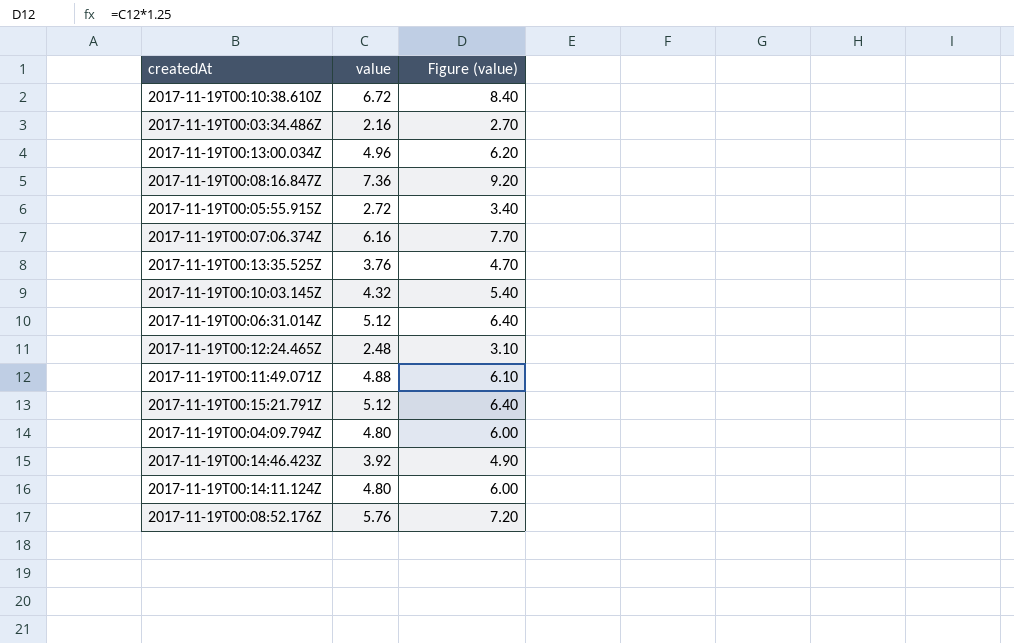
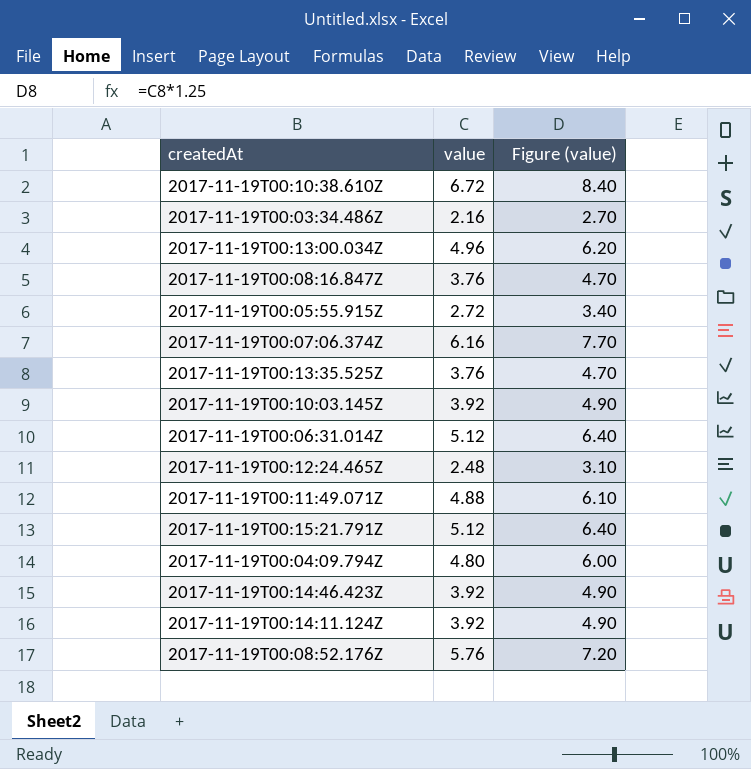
2017-11-19T00:08:16.847Z | value: 7.36 -> 3.76
2017-11-19T00:08:16.847Z | Figure (value): 9.20 -> 4.70
2017-11-19T00:10:03.145Z | value: 4.32 -> 3.92
2017-11-19T00:10:03.145Z | Figure (value): 5.40 -> 4.90
2017-11-19T00:14:11.124Z | value: 4.80 -> 3.92
2017-11-19T00:14:11.124Z | Figure (value): 6.00 -> 4.90

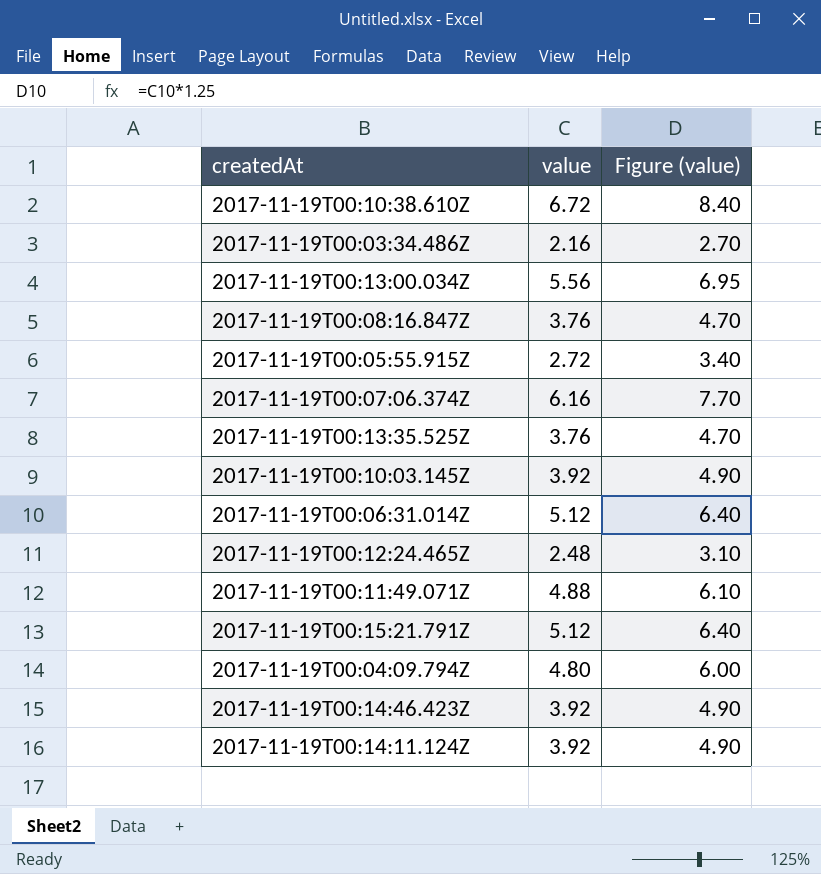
row 2017-11-19T00:08:52.176Z: 5.76 | 7.20 -> none
2017-11-19T00:13:00.034Z | value: 4.96 -> 5.56
2017-11-19T00:13:00.034Z | Figure (value): 6.20 -> 6.95

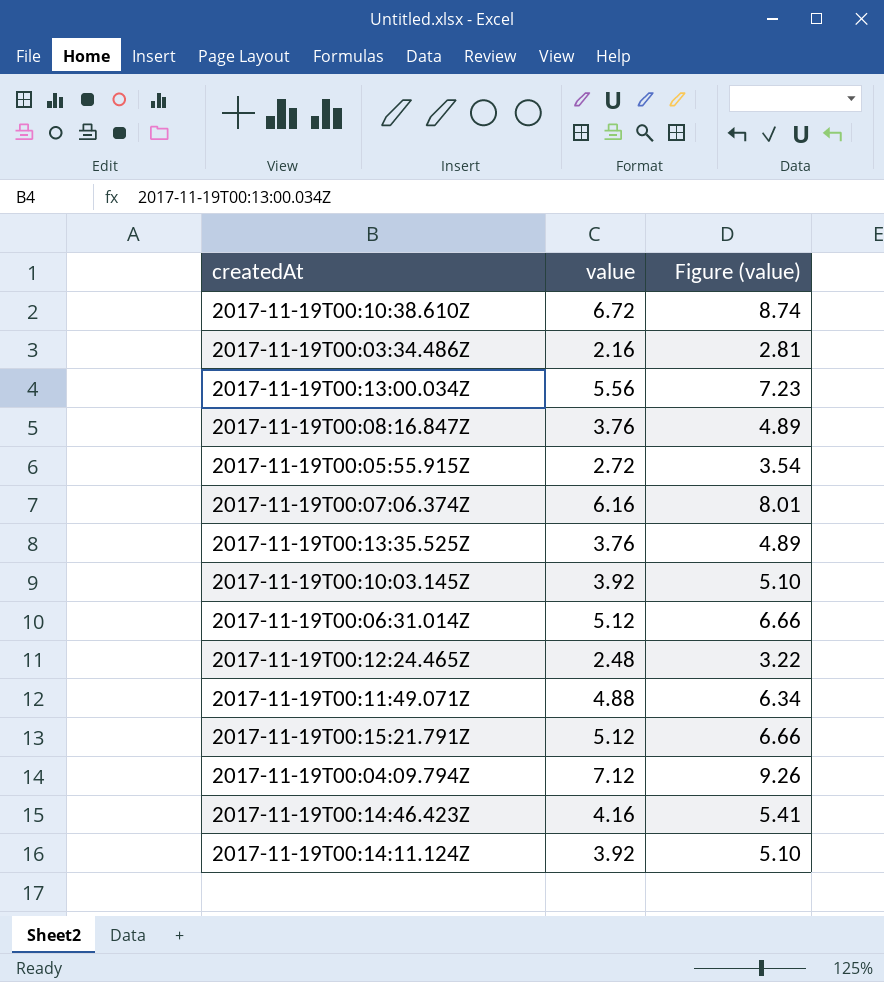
column Figure (value) | formula: [value] * 1.25 -> [value] * 1.3
2017-11-19T00:04:09.794Z | value: 4.80 -> 7.12
2017-11-19T00:14:46.423Z | value: 3.92 -> 4.16

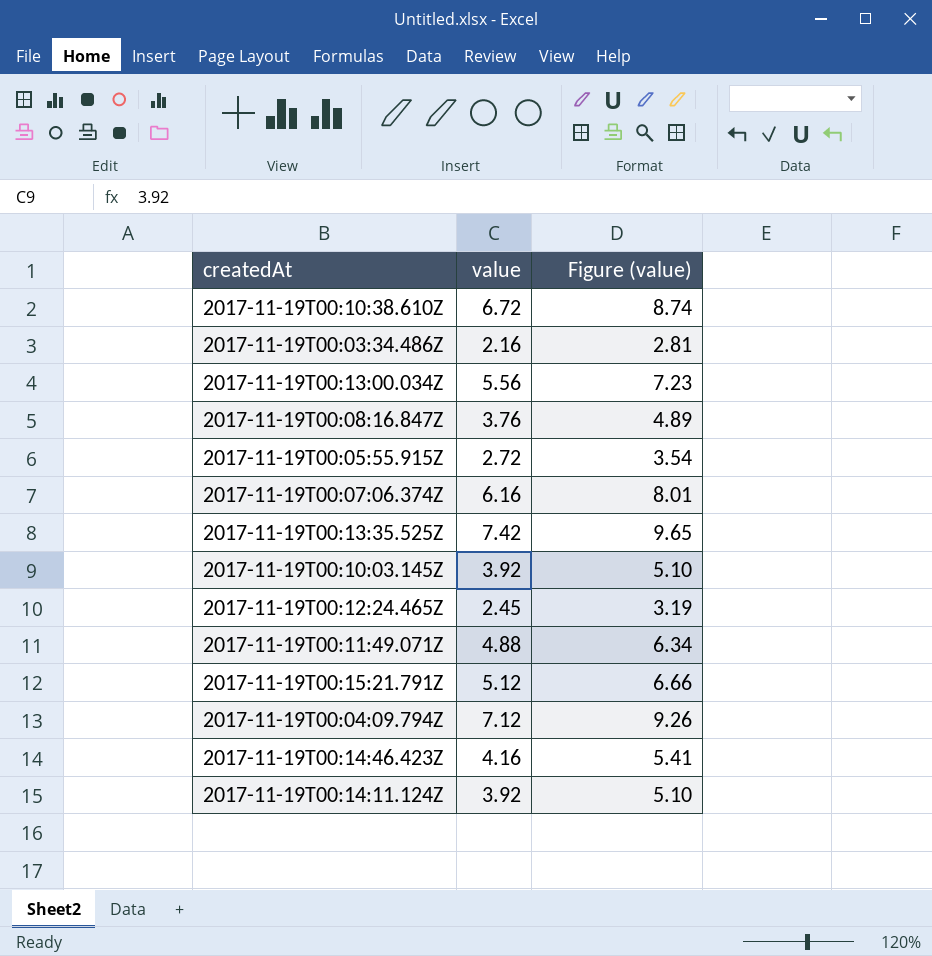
row 2017-11-19T00:06:31.014Z: 5.12 | 6.66 -> none
2017-11-19T00:13:35.525Z | value: 3.76 -> 7.42
2017-11-19T00:13:35.525Z | Figure (value): 4.89 -> 9.65
2017-11-19T00:12:24.465Z | value: 2.48 -> 2.45
2017-11-19T00:12:24.465Z | Figure (value): 3.22 -> 3.19

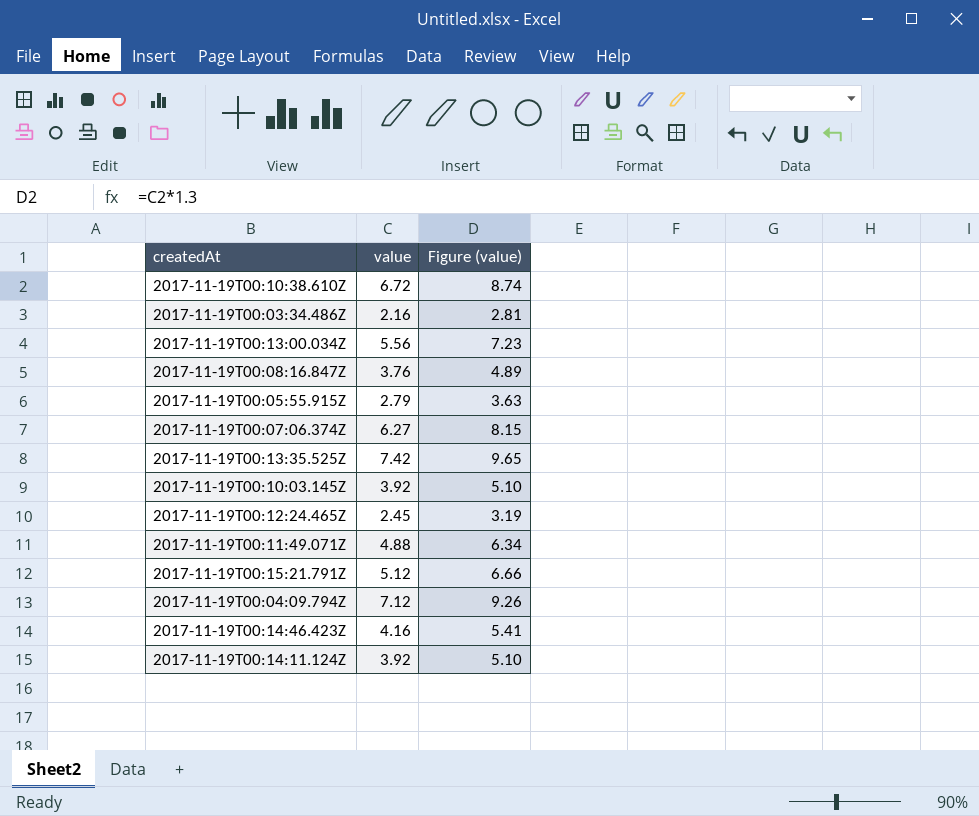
2017-11-19T00:05:55.915Z | value: 2.72 -> 2.79
2017-11-19T00:05:55.915Z | Figure (value): 3.54 -> 3.63
2017-11-19T00:07:06.374Z | value: 6.16 -> 6.27
2017-11-19T00:07:06.374Z | Figure (value): 8.01 -> 8.15

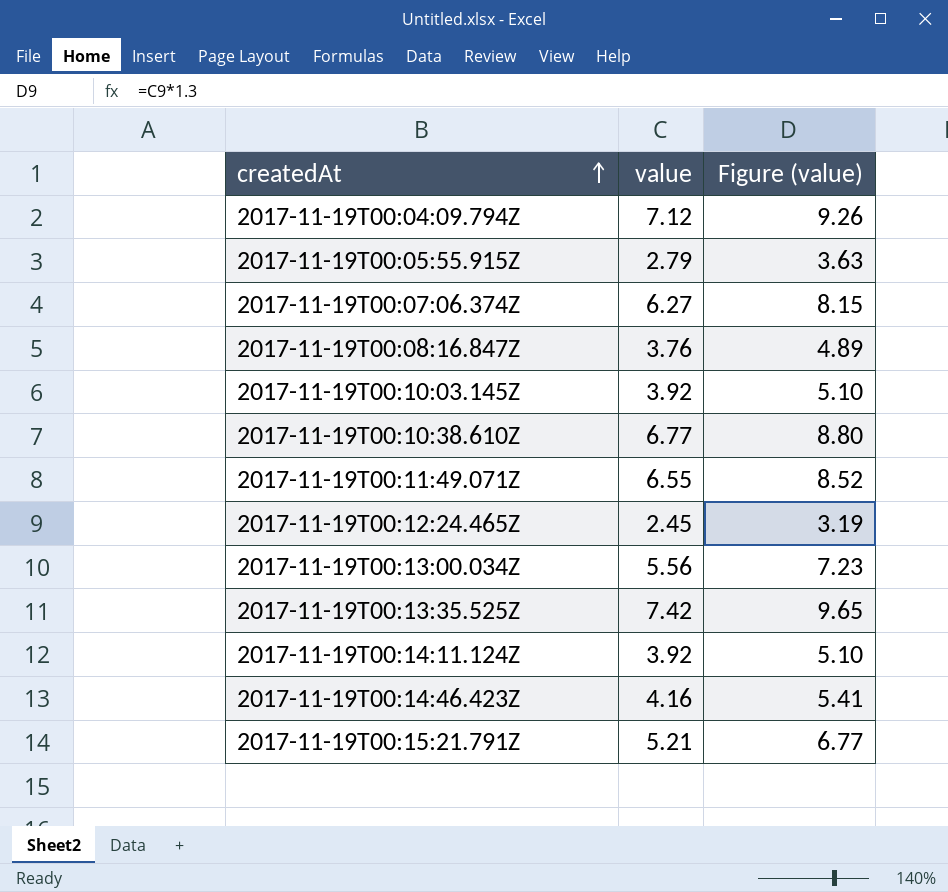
row order: none -> createdAt ascending
row 2017-11-19T00:03:34.486Z: 2.16 | 2.81 -> none
2017-11-19T00:10:38.610Z | value: 6.72 -> 6.77
2017-11-19T00:10:38.610Z | Figure (value): 8.74 -> 8.80
2017-11-19T00:11:49.071Z | value: 4.88 -> 6.55
2017-11-19T00:11:49.071Z | Figure (value): 6.34 -> 8.52
2017-11-19T00:15:21.791Z | value: 5.12 -> 5.21
2017-11-19T00:15:21.791Z | Figure (value): 6.66 -> 6.77

